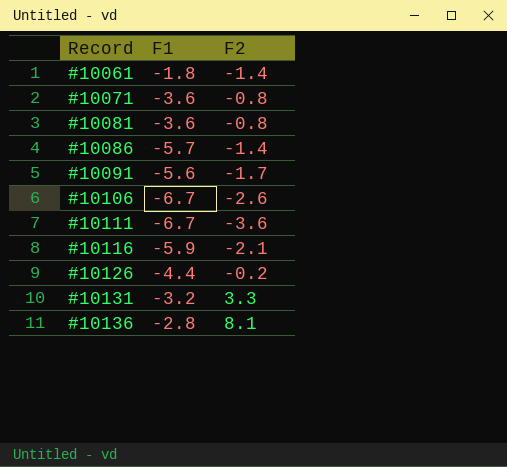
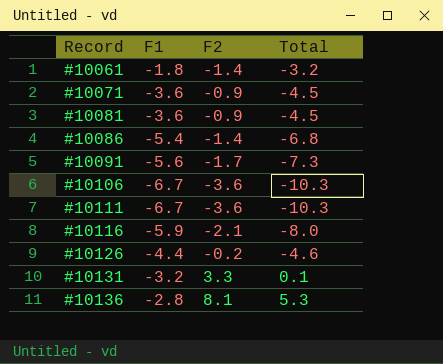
column Total | formula: none -> [F1] + [F2]
#10071 | F2: -0.8 -> -0.9
#10081 | F2: -0.8 -> -0.9
#10086 | F1: -5.7 -> -5.4
#10106 | F2: -2.6 -> -3.6

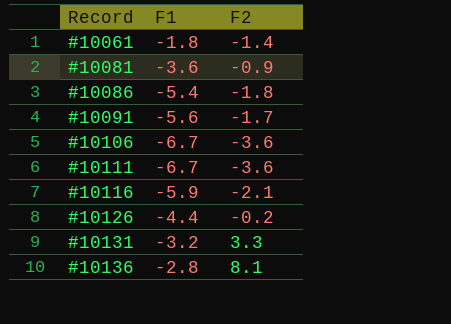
column Total | formula: [F1] + [F2] -> none
row #10071: -3.6 | -0.9 | -4.5 -> none
#10086 | F2: -1.4 -> -1.8

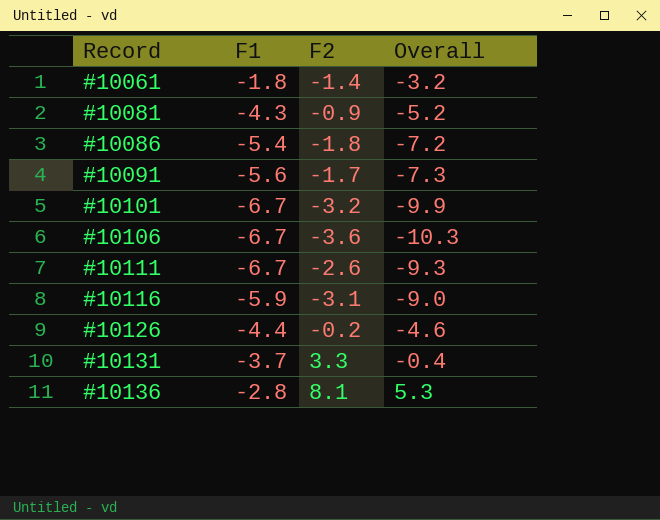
column Overall | formula: none -> [F1] + [F2]
#10081 | F1: -3.6 -> -4.3
row #10101: none -> -6.7 | -3.2 | -9.9
#10111 | F2: -3.6 -> -2.6
#10116 | F2: -2.1 -> -3.1
#10131 | F1: -3.2 -> -3.7

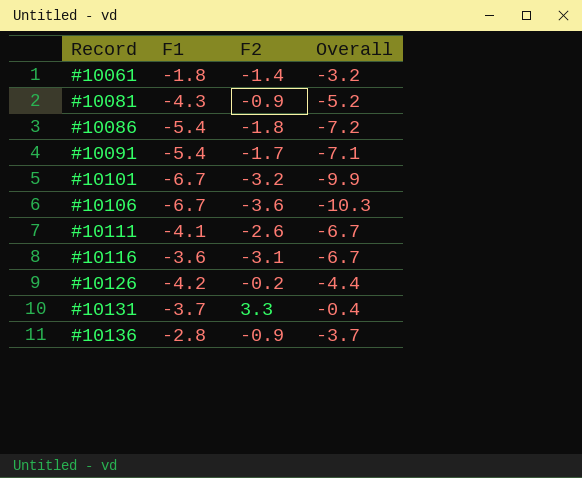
#10091 | F1: -5.6 -> -5.4
#10091 | Overall: -7.3 -> -7.1
#10111 | F1: -6.7 -> -4.1
#10111 | Overall: -9.3 -> -6.7
#10116 | F1: -5.9 -> -3.6
#10116 | Overall: -9.0 -> -6.7
#10126 | F1: -4.4 -> -4.2
#10126 | Overall: -4.6 -> -4.4
#10136 | F2: 8.1 -> -0.9
#10136 | Overall: 5.3 -> -3.7

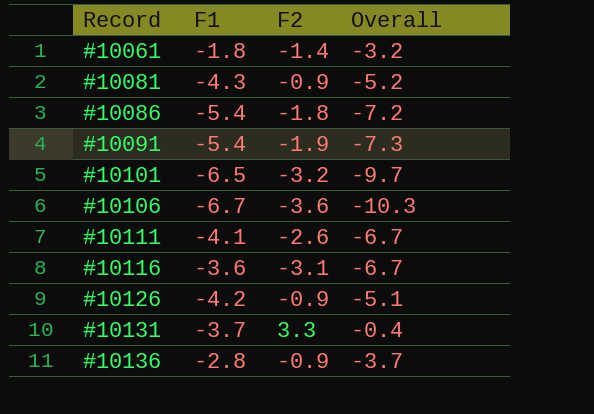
#10091 | F2: -1.7 -> -1.9
#10091 | Overall: -7.1 -> -7.3
#10101 | F1: -6.7 -> -6.5
#10101 | Overall: -9.9 -> -9.7
#10126 | F2: -0.2 -> -0.9
#10126 | Overall: -4.4 -> -5.1

